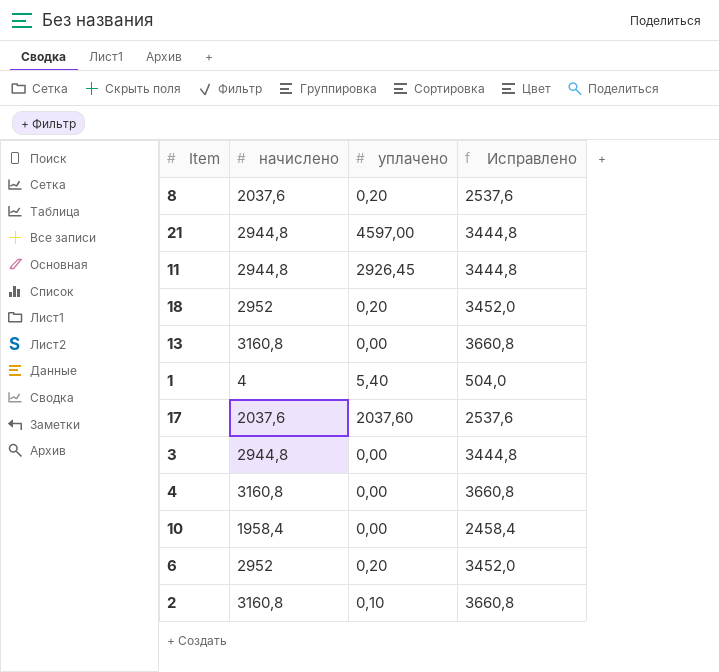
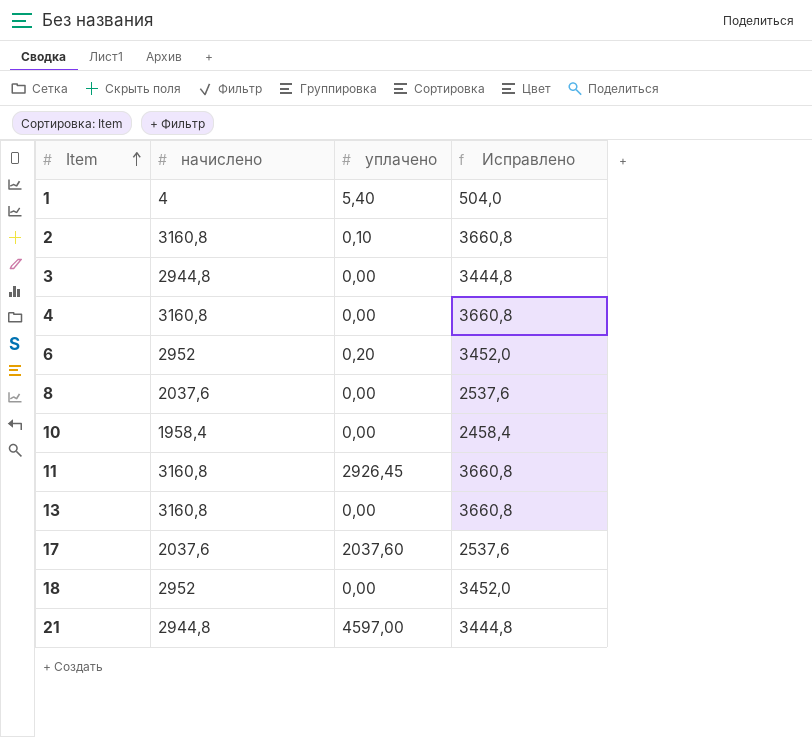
row order: none -> Item ascending
8 | уплачено: 0,20 -> 0,00
11 | начислено: 2944,8 -> 3160,8
11 | Исправлено: 3444,8 -> 3660,8
18 | уплачено: 0,20 -> 0,00

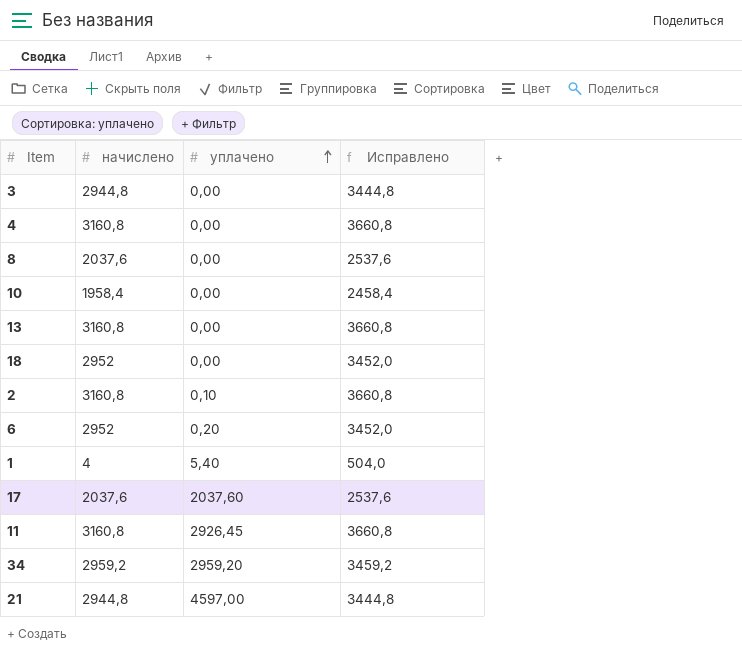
row order: Item ascending -> уплачено ascending
row 34: none -> 2959,2 | 2959,20 | 3459,2

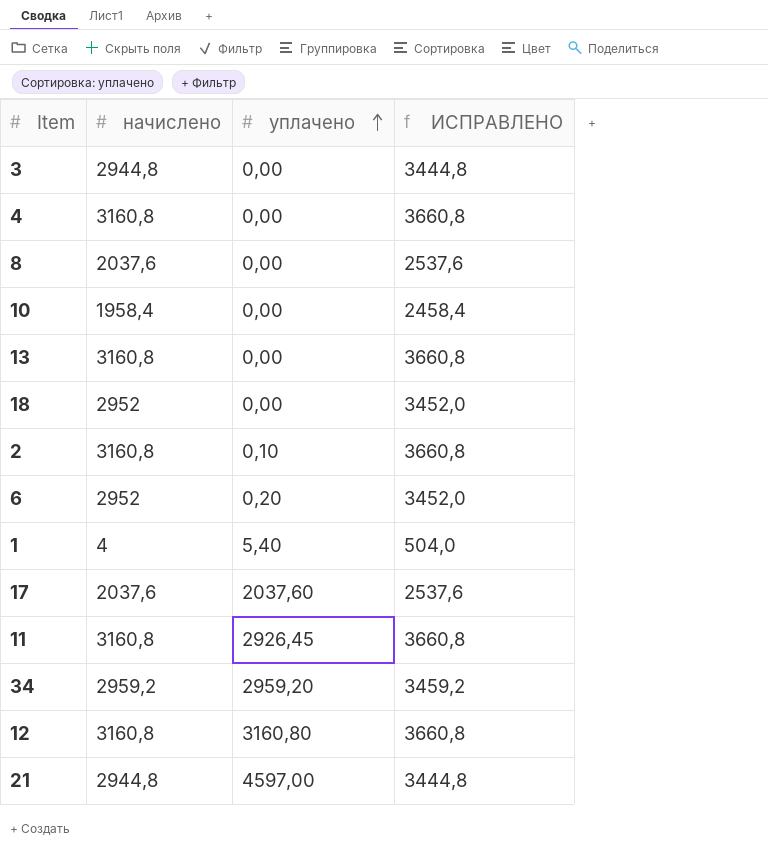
column name: Исправлено -> ИСПРАВЛЕНО
row 12: none -> 3160,8 | 3160,80 | 3660,8

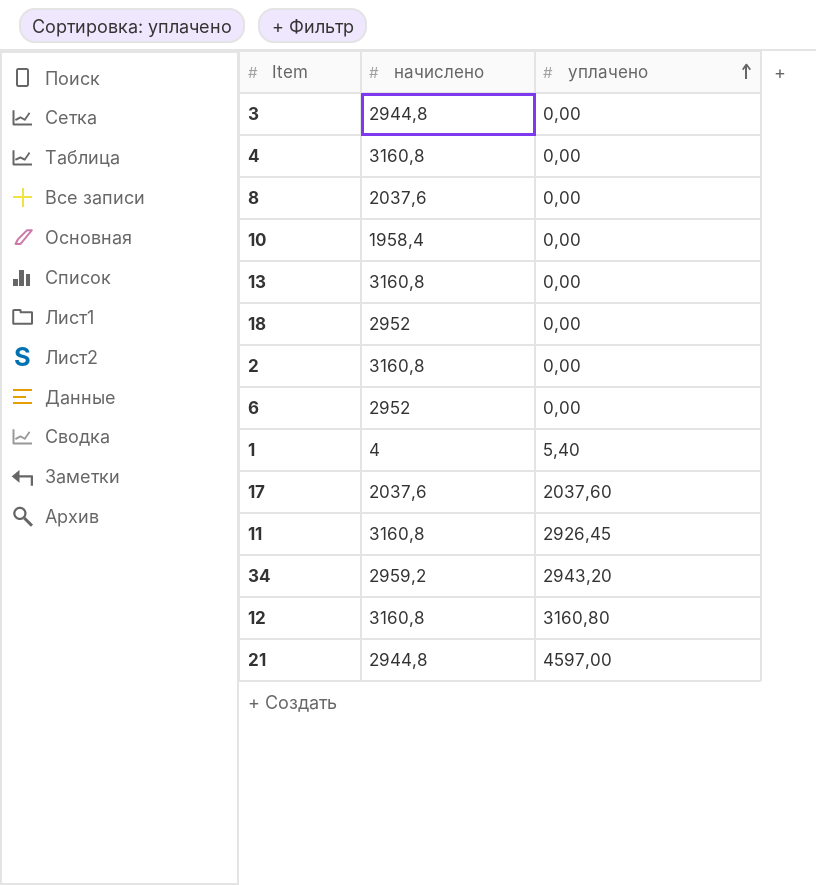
column ИСПРАВЛЕНО | formula: [начислено] + 500 -> none
2 | уплачено: 0,10 -> 0,00
6 | уплачено: 0,20 -> 0,00
34 | уплачено: 2959,20 -> 2943,20

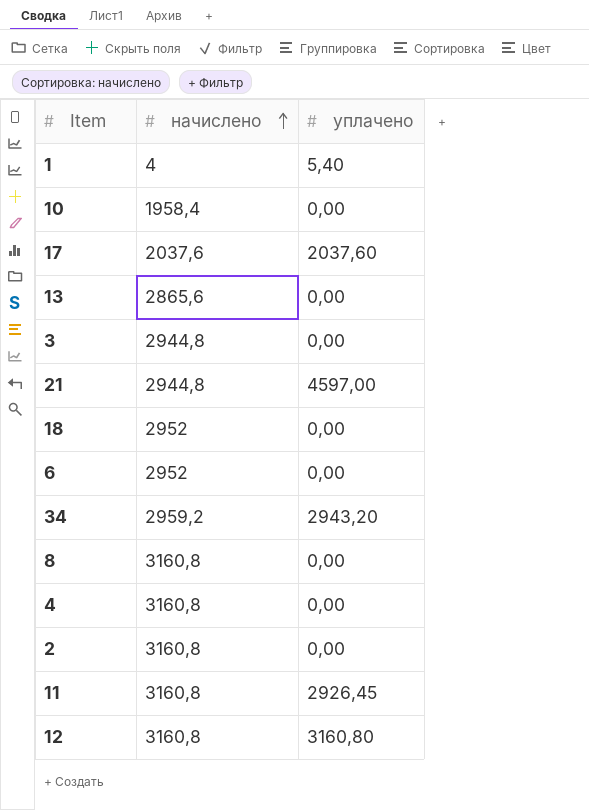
row order: уплачено ascending -> начислено ascending
13 | начислено: 3160,8 -> 2865,6
8 | начислено: 2037,6 -> 3160,8

